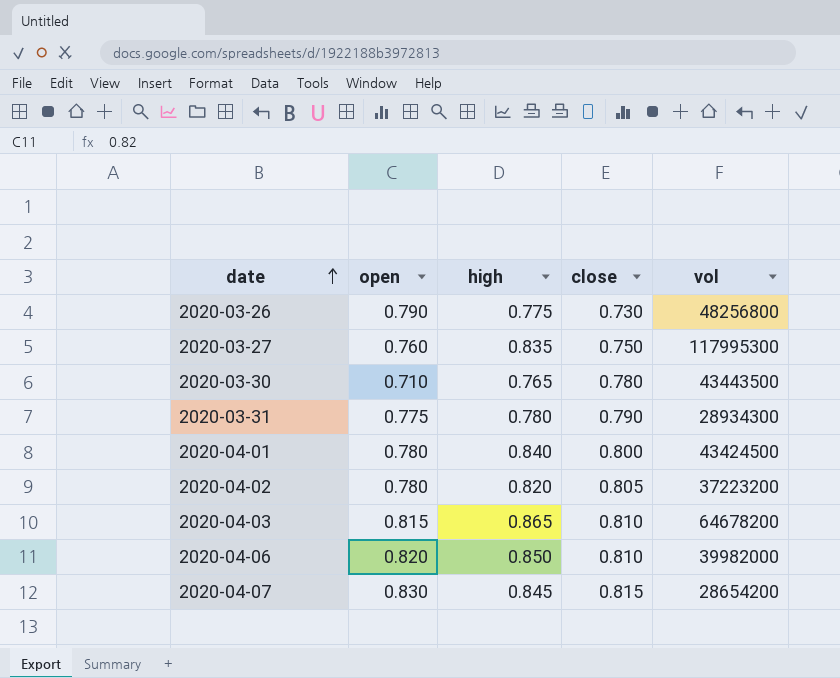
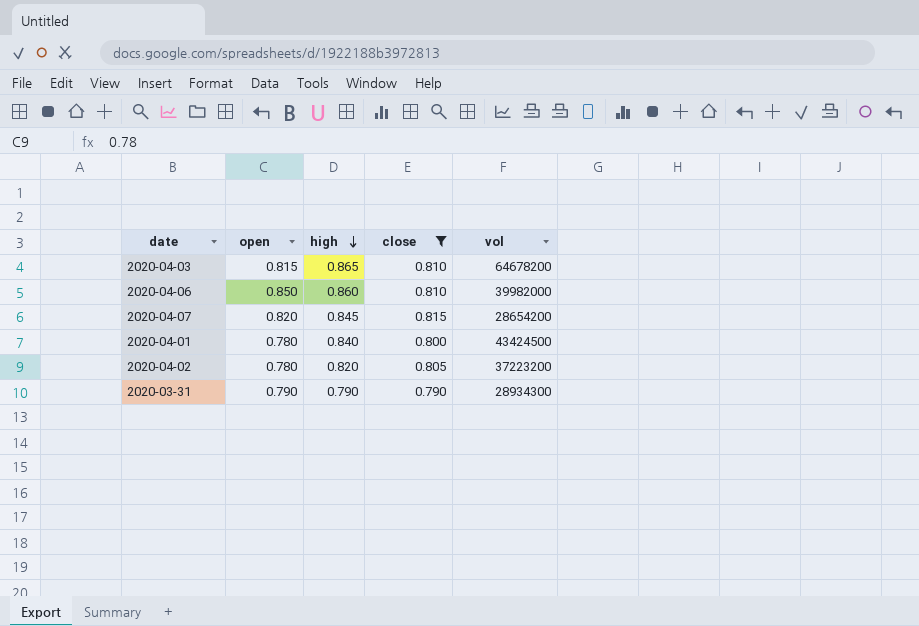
filter: none -> close >= 0.790
row order: date ascending -> high descending
2020-04-06 | open: 0.820 -> 0.850
2020-04-06 | high: 0.850 -> 0.860
2020-04-07 | open: 0.830 -> 0.820
2020-03-31 | open: 0.775 -> 0.790
2020-03-31 | high: 0.780 -> 0.790

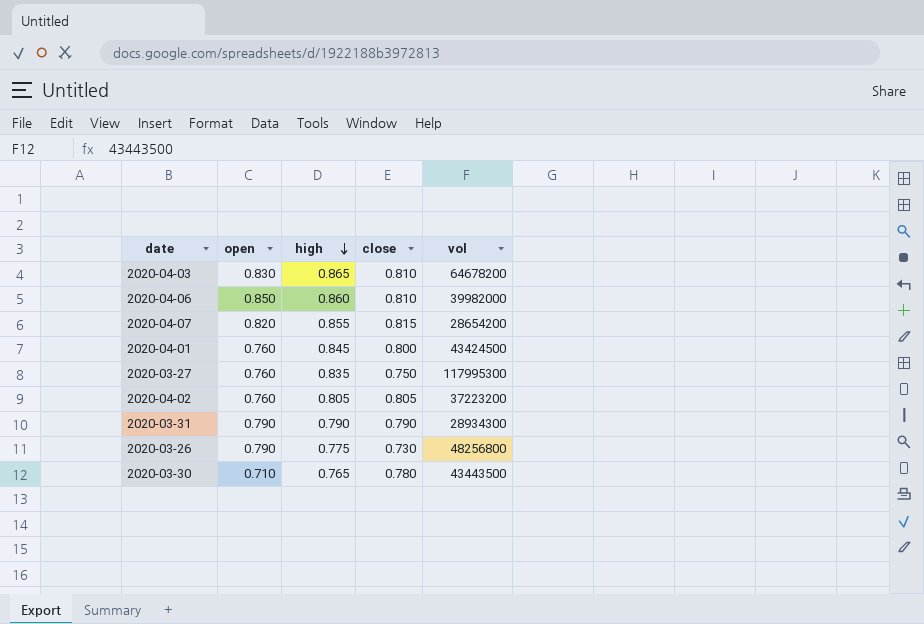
filter: close >= 0.790 -> none
2020-04-03 | open: 0.815 -> 0.830
2020-04-07 | high: 0.845 -> 0.855
2020-04-01 | open: 0.780 -> 0.760
2020-04-01 | high: 0.840 -> 0.845
2020-04-02 | open: 0.780 -> 0.760
2020-04-02 | high: 0.820 -> 0.805

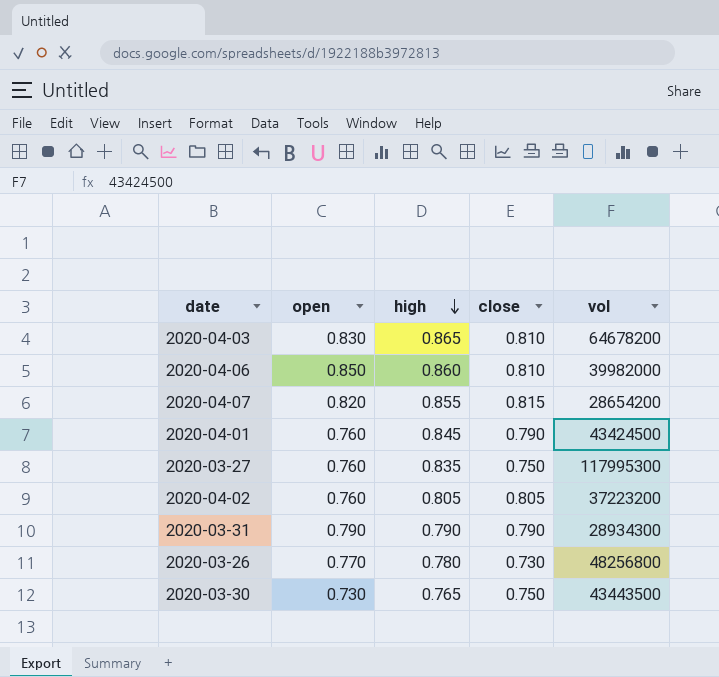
2020-04-01 | close: 0.800 -> 0.790
2020-03-26 | open: 0.790 -> 0.770
2020-03-26 | high: 0.775 -> 0.780
2020-03-30 | open: 0.710 -> 0.730
2020-03-30 | close: 0.780 -> 0.750

